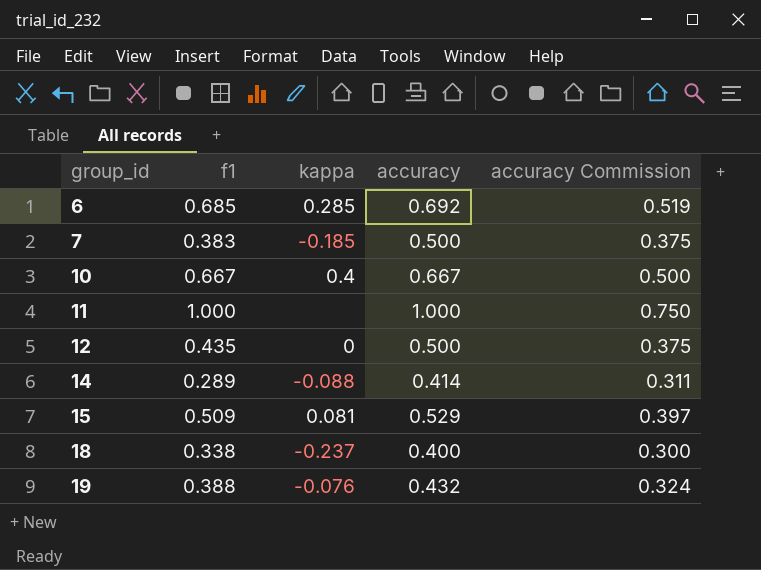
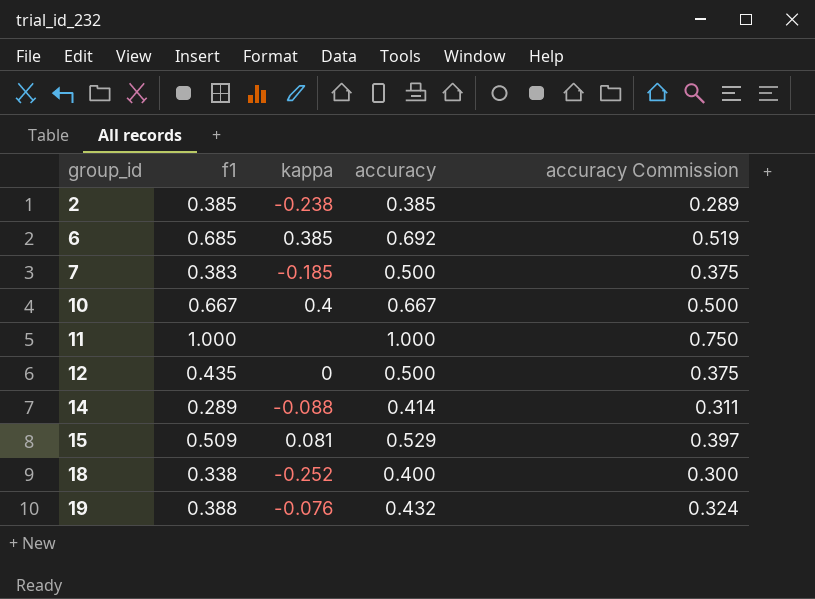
row 2: none -> 0.385 | -0.238 | 0.385 | 0.289
6 | kappa: 0.285 -> 0.385
18 | kappa: -0.237 -> -0.252

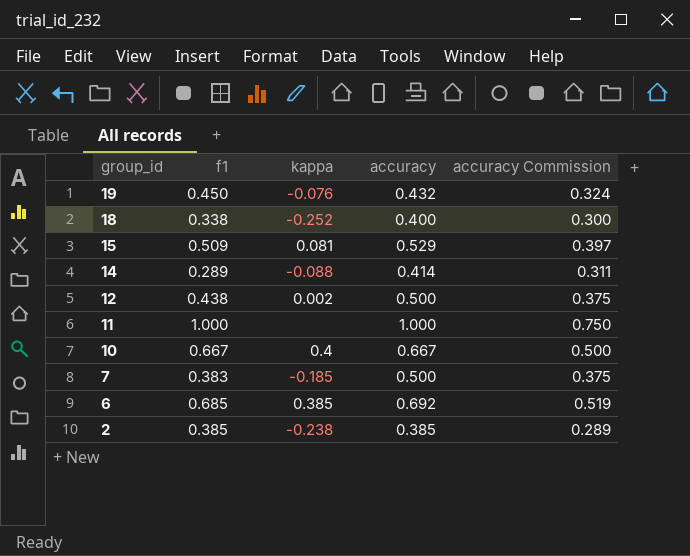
row order: group_id ascending -> group_id descending
19 | f1: 0.388 -> 0.450
12 | f1: 0.435 -> 0.438
12 | kappa: 0 -> 0.002

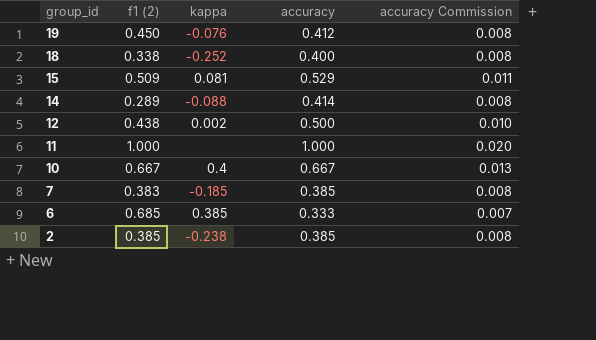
column name: f1 -> f1 (2)
column accuracy Commission | formula: [accuracy] * 0.75 -> [accuracy] * 0.02
19 | accuracy: 0.432 -> 0.412
7 | accuracy: 0.500 -> 0.385
6 | accuracy: 0.692 -> 0.333

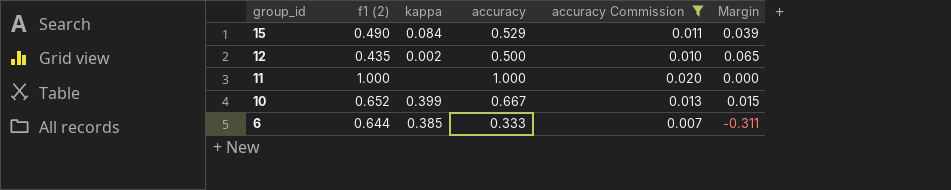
filter: none -> accuracy Commission != 0.008
column Margin | formula: none -> [accuracy] - [f1 (2)]
15 | f1 (2): 0.509 -> 0.490
15 | kappa: 0.081 -> 0.084
12 | f1 (2): 0.438 -> 0.435
10 | f1 (2): 0.667 -> 0.652
10 | kappa: 0.4 -> 0.399
6 | f1 (2): 0.685 -> 0.644

